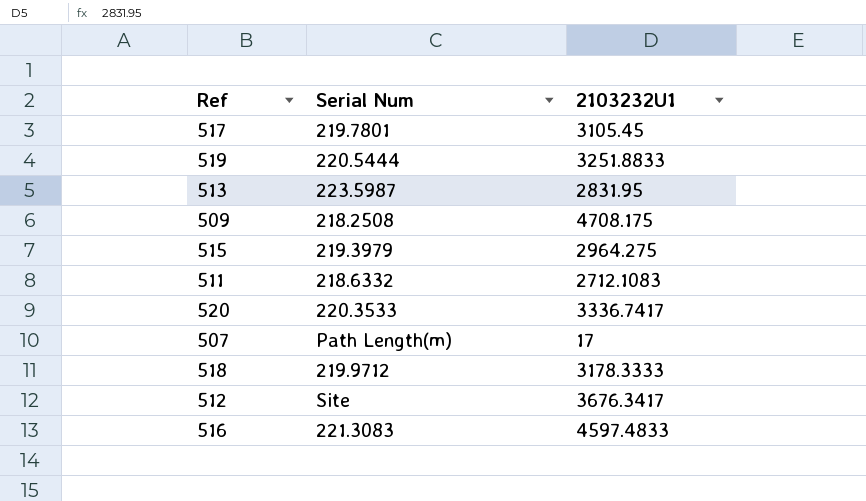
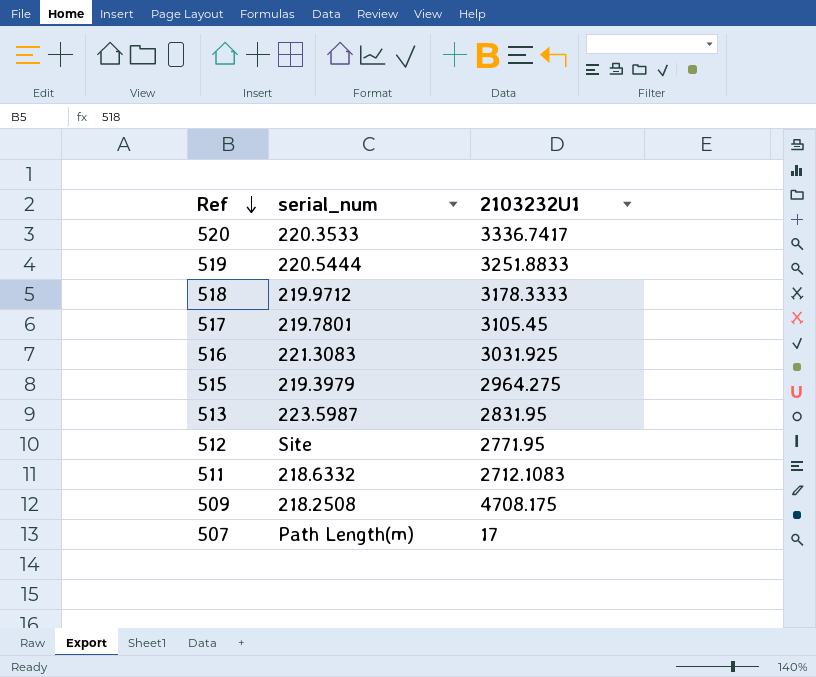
row order: none -> Ref descending
column name: Serial Num -> serial_num
516 | 2103232U1: 4597.4833 -> 3031.925
512 | 2103232U1: 3676.3417 -> 2771.95

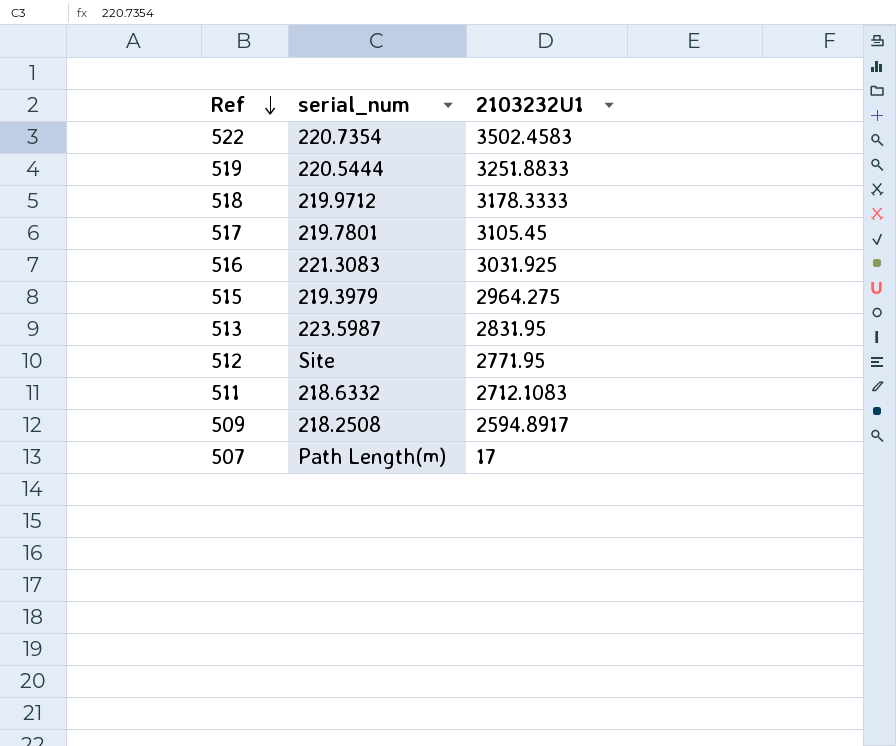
row 520: 220.3533 | 3336.7417 -> none
row 522: none -> 220.7354 | 3502.4583
509 | 2103232U1: 4708.175 -> 2594.8917

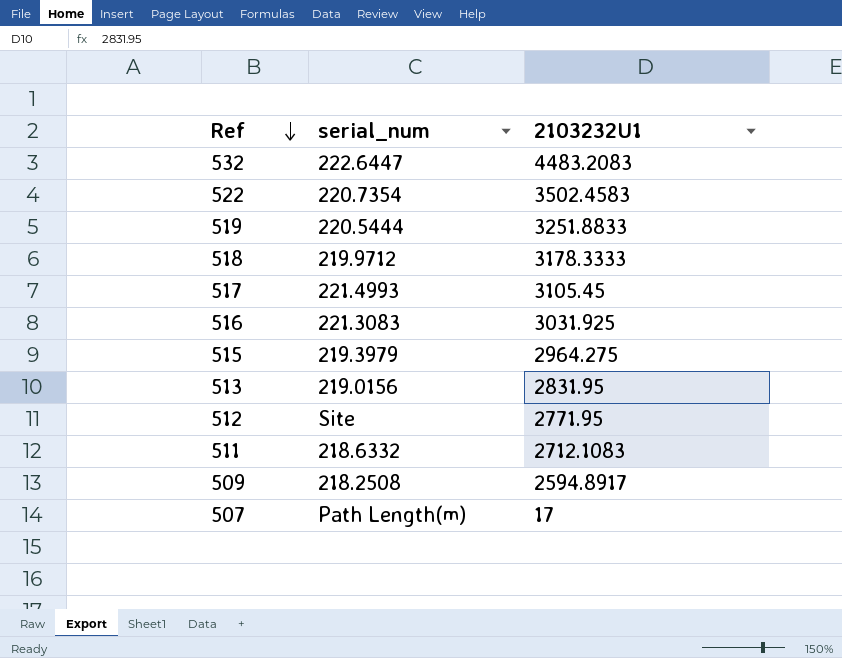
row 532: none -> 222.6447 | 4483.2083
517 | serial_num: 219.7801 -> 221.4993
513 | serial_num: 223.5987 -> 219.0156

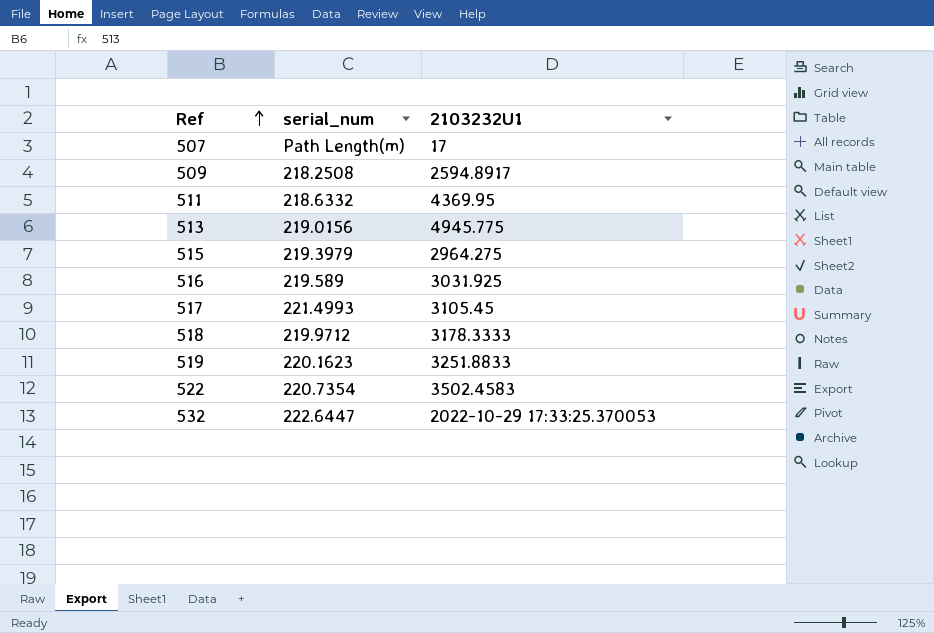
row order: Ref descending -> Ref ascending
row 512: Site | 2771.95 -> none
511 | 2103232U1: 2712.1083 -> 4369.95
513 | 2103232U1: 2831.95 -> 4945.775
516 | serial_num: 221.3083 -> 219.589
519 | serial_num: 220.5444 -> 220.1623
532 | 2103232U1: 4483.2083 -> 2022-10-29 17:33:25.370053

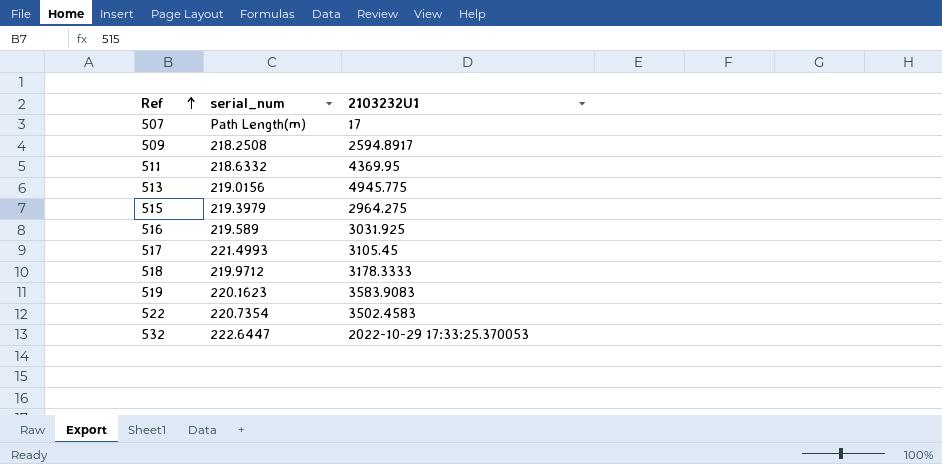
519 | 2103232U1: 3251.8833 -> 3583.9083

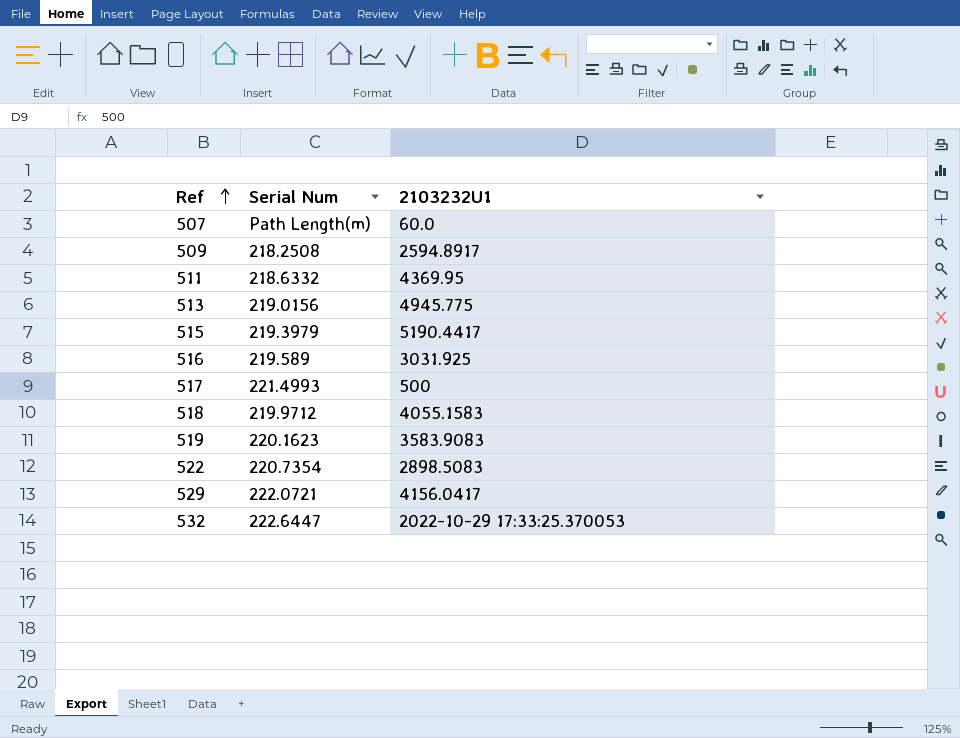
column name: serial_num -> Serial Num
507 | 2103232U1: 17 -> 60.0
515 | 2103232U1: 2964.275 -> 5190.4417
517 | 2103232U1: 3105.45 -> 500
518 | 2103232U1: 3178.3333 -> 4055.1583
522 | 2103232U1: 3502.4583 -> 2898.5083
row 529: none -> 222.0721 | 4156.0417

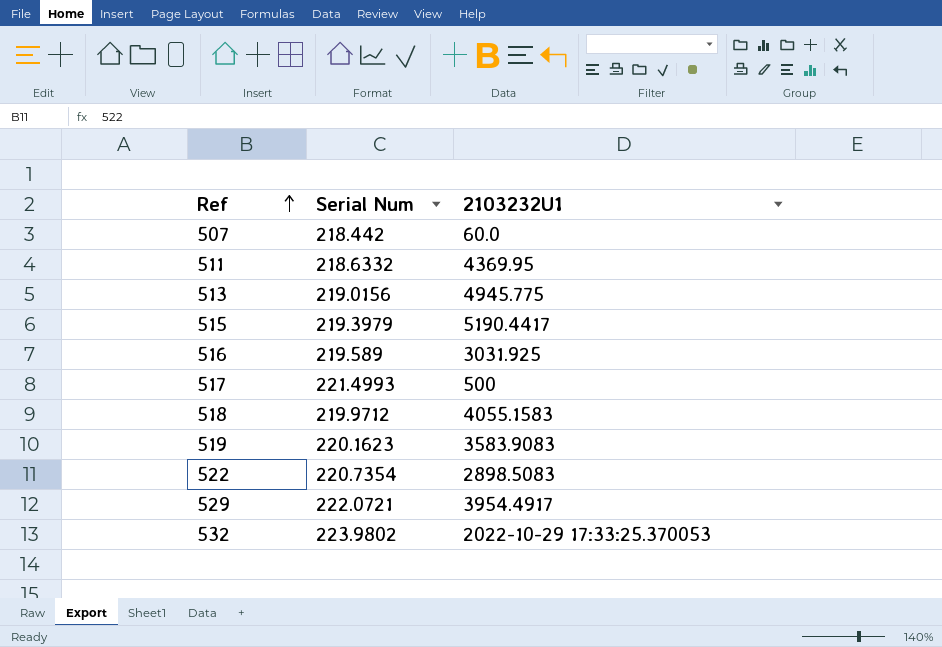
row 509: 218.2508 | 2594.8917 -> none
507 | Serial Num: Path Length(m) -> 218.442
529 | 2103232U1: 4156.0417 -> 3954.4917
532 | Serial Num: 222.6447 -> 223.9802

